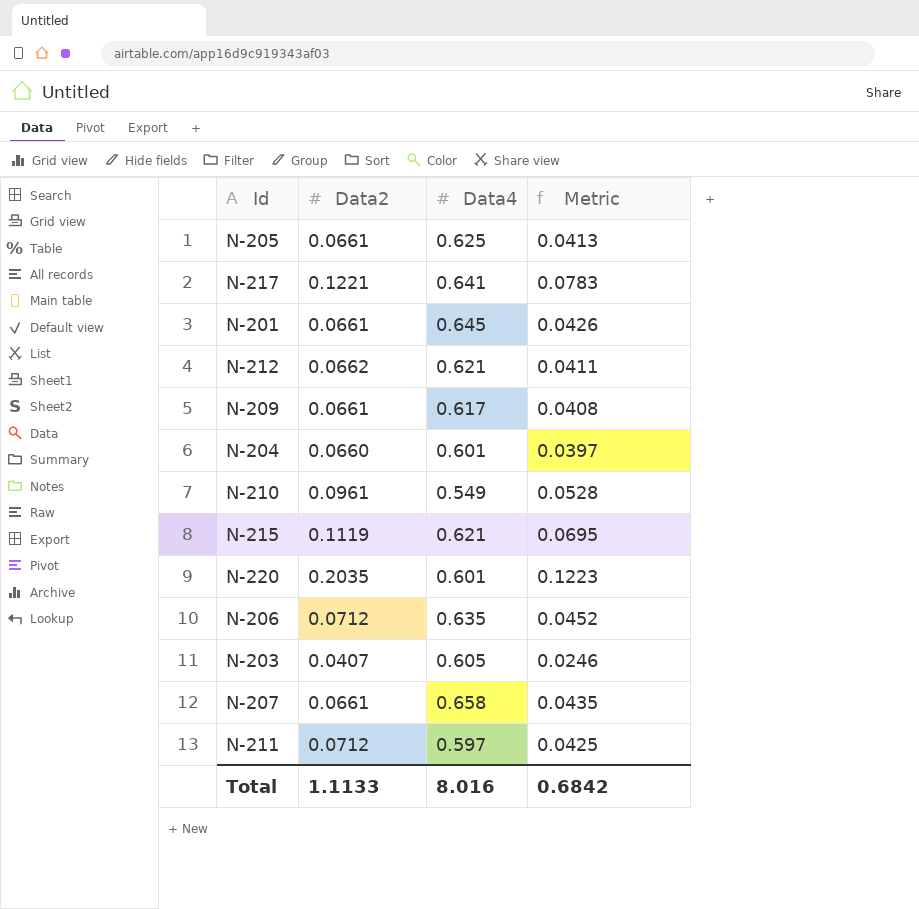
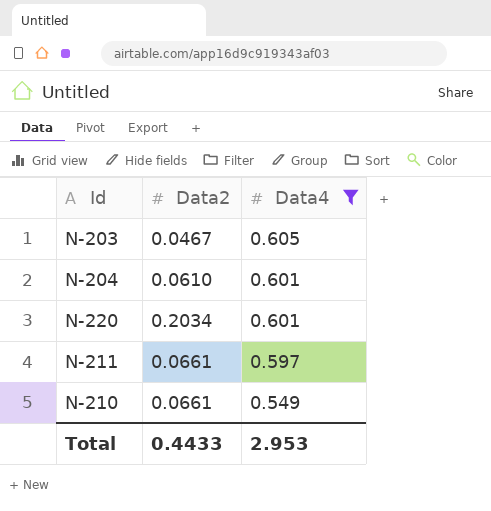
filter: none -> Data4 <= 0.605
row order: none -> Data4 descending
column Metric | formula: [Data2] * [Data4] -> none
N-203 | Data2: 0.0407 -> 0.0467
N-204 | Data2: 0.0660 -> 0.0610
N-220 | Data2: 0.2035 -> 0.2034
N-211 | Data2: 0.0712 -> 0.0661
N-210 | Data2: 0.0961 -> 0.0661
Total | Data2: 1.1133 -> 0.4433
Total | Data4: 8.016 -> 2.953

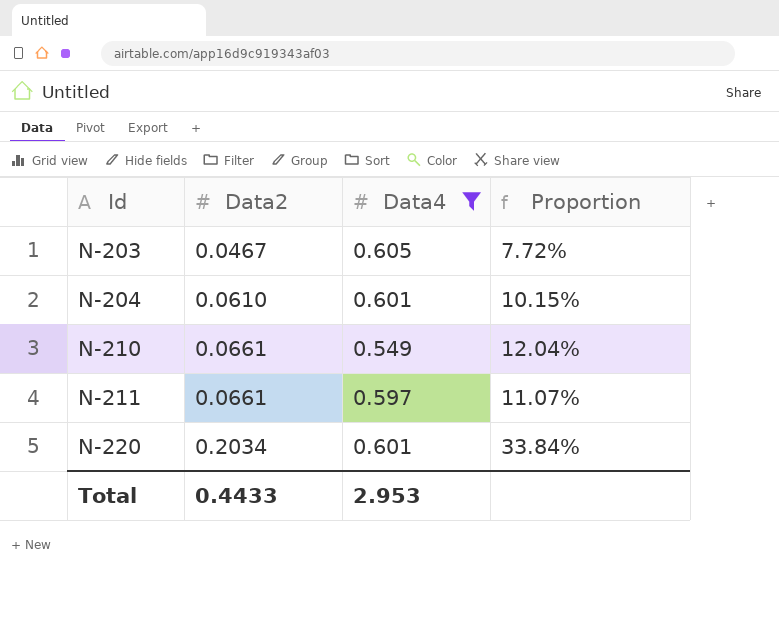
row order: Data4 descending -> Id ascending
column Proportion | formula: none -> [Data2] / [Data4]

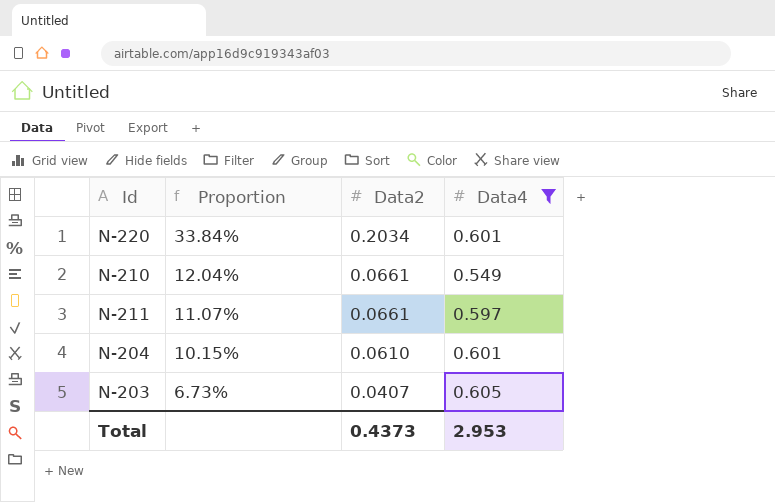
row order: Id ascending -> Proportion descending
column Proportion | position: 4 -> 2
N-203 | Proportion: 7.72% -> 6.73%
N-203 | Data2: 0.0467 -> 0.0407
Total | Data2: 0.4433 -> 0.4373

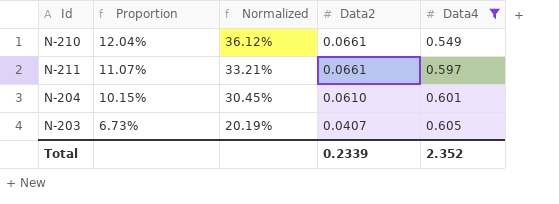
column Normalized | formula: none -> [Proportion] * 3
row N-220: 33.84% | 0.2034 | 0.601 -> none
Total | Data2: 0.4373 -> 0.2339
Total | Data4: 2.953 -> 2.352

